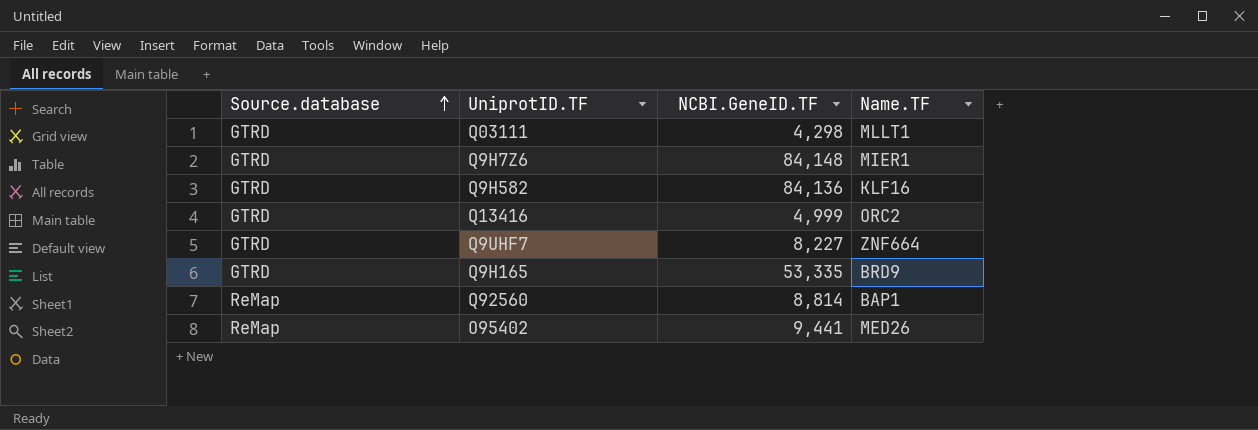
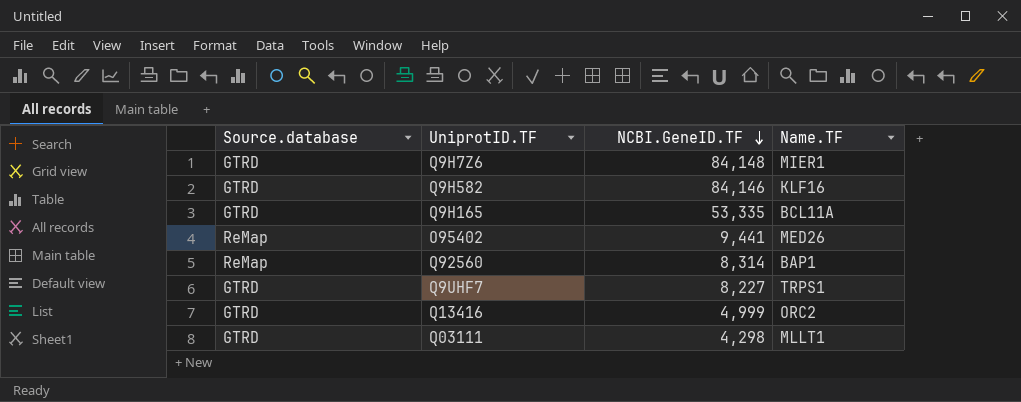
row order: Source.database ascending -> NCBI.GeneID.TF descending
Q9H582 | NCBI.GeneID.TF: 84,136 -> 84,146
Q9H165 | Name.TF: BRD9 -> BCL11A
Q92560 | NCBI.GeneID.TF: 8,814 -> 8,314
Q9UHF7 | Name.TF: ZNF664 -> TRPS1

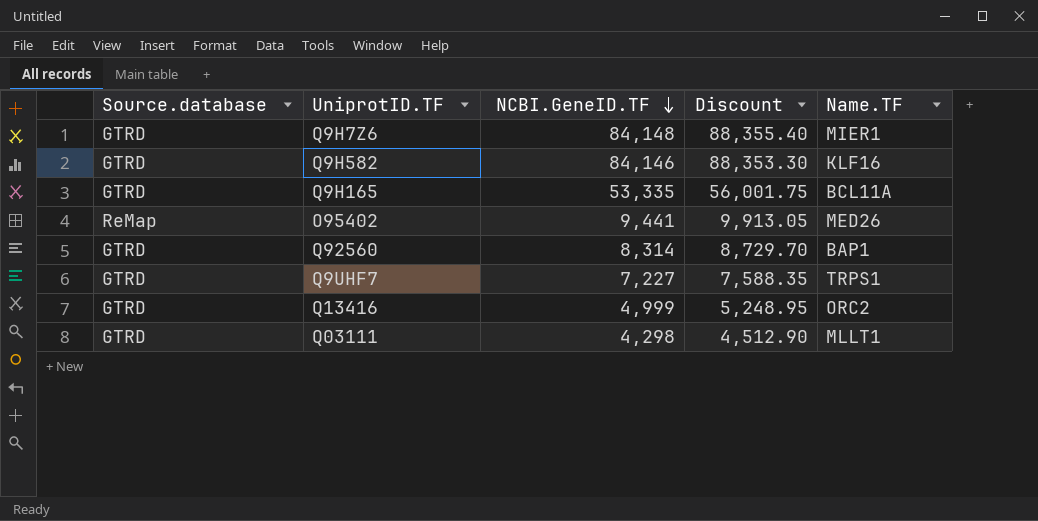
column Discount | formula: none -> [NCBI.GeneID.TF] * 1.05
Q92560 | Source.database: ReMap -> GTRD
Q9UHF7 | NCBI.GeneID.TF: 8,227 -> 7,227

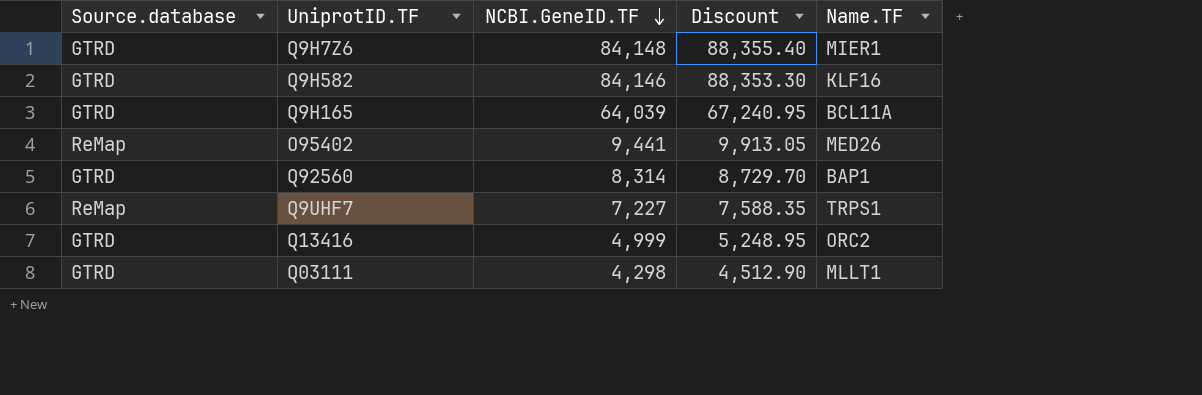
Q9H165 | NCBI.GeneID.TF: 53,335 -> 64,039
Q9H165 | Discount: 56,001.75 -> 67,240.95
Q9UHF7 | Source.database: GTRD -> ReMap

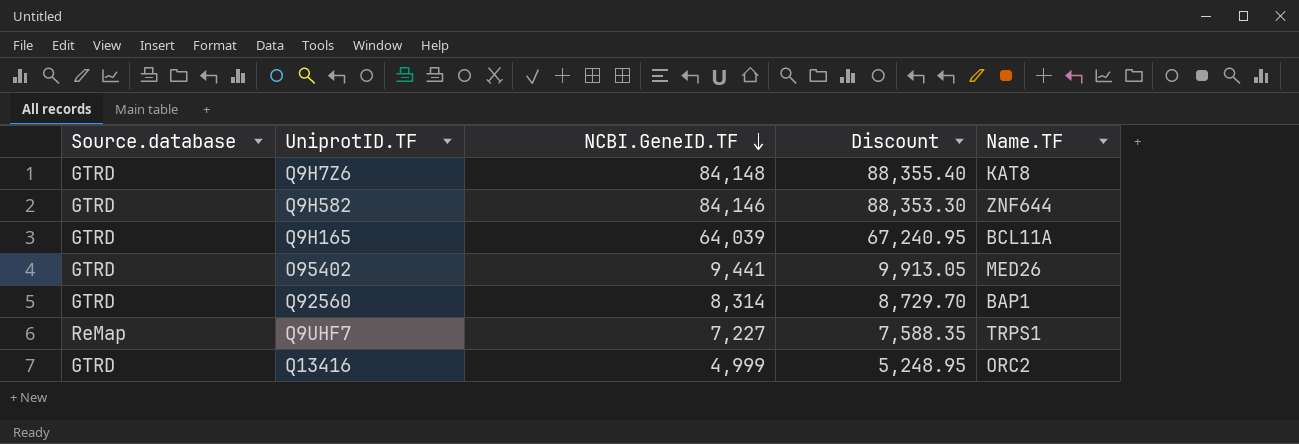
row Q03111: GTRD | 4,298 | 4,512.90 | MLLT1 -> none
Q9H7Z6 | Name.TF: MIER1 -> KAT8
Q9H582 | Name.TF: KLF16 -> ZNF644
O95402 | Source.database: ReMap -> GTRD

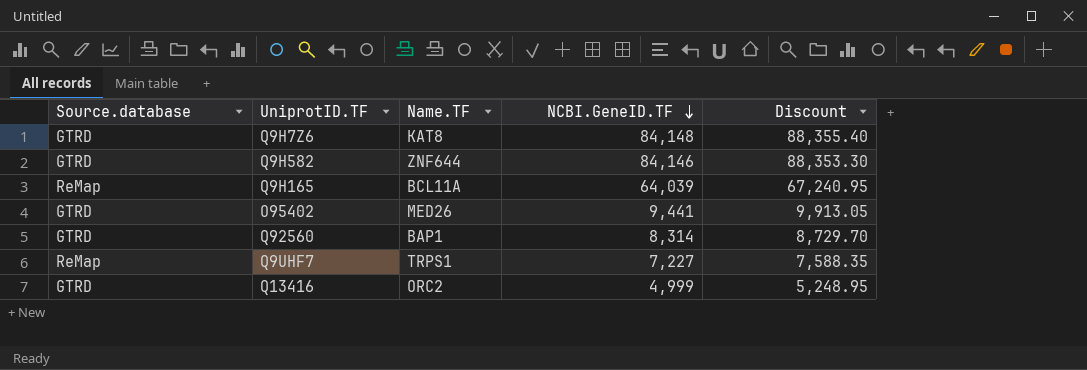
column Name.TF | position: 5 -> 3
Q9H165 | Source.database: GTRD -> ReMap

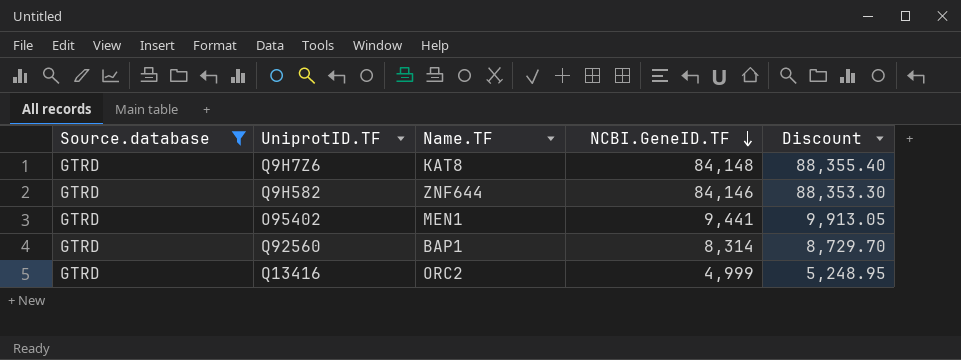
filter: none -> Source.database = GTRD
O95402 | Name.TF: MED26 -> MEN1

